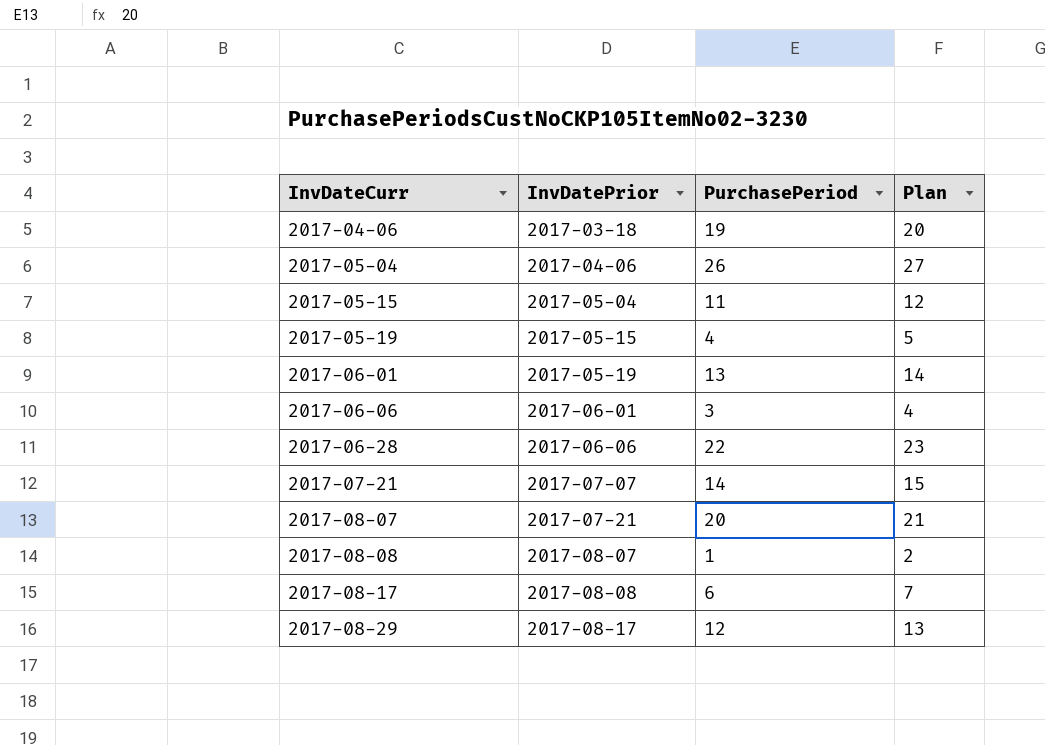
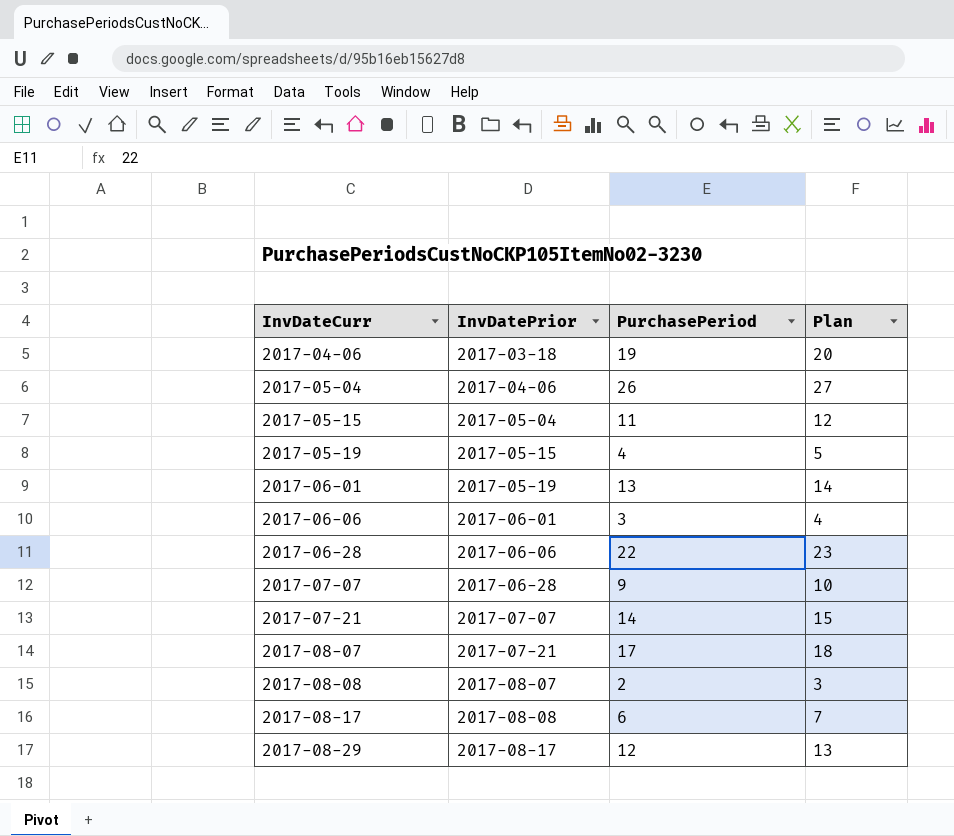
row 2017-07-07: none -> 2017-06-28 | 9 | 10
2017-08-07 | PurchasePeriod: 20 -> 17
2017-08-07 | Plan: 21 -> 18
2017-08-08 | PurchasePeriod: 1 -> 2
2017-08-08 | Plan: 2 -> 3

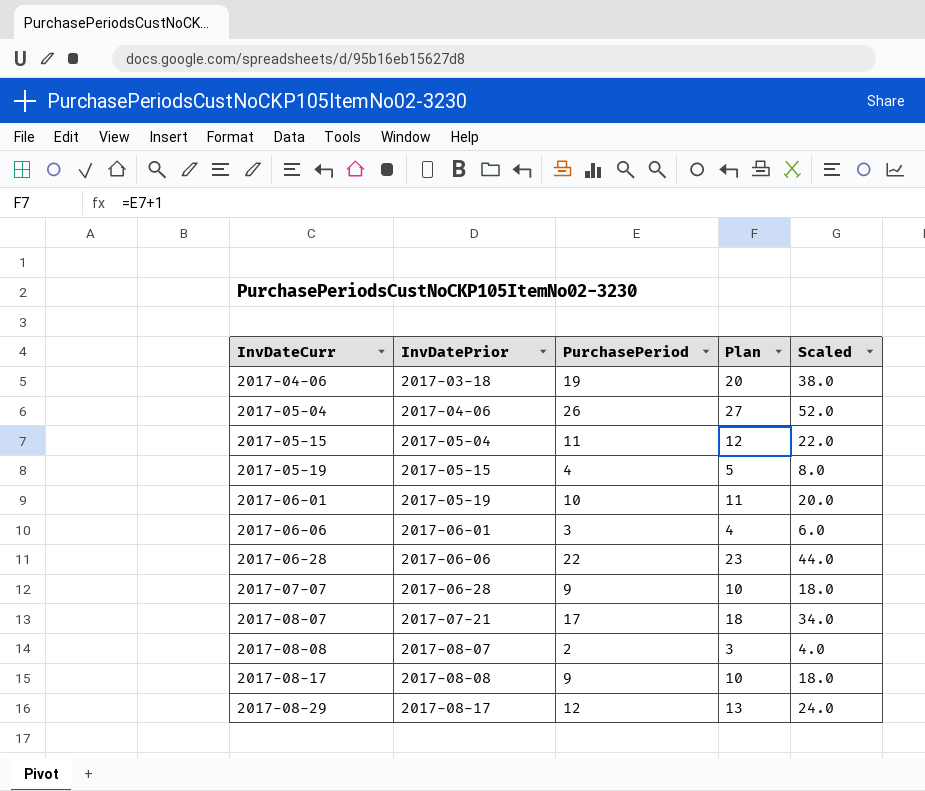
column Scaled | formula: none -> [PurchasePeriod] * 2
row 2017-07-21: 2017-07-07 | 14 | 15 -> none
2017-06-01 | PurchasePeriod: 13 -> 10
2017-06-01 | Plan: 14 -> 11
2017-08-17 | PurchasePeriod: 6 -> 9
2017-08-17 | Plan: 7 -> 10

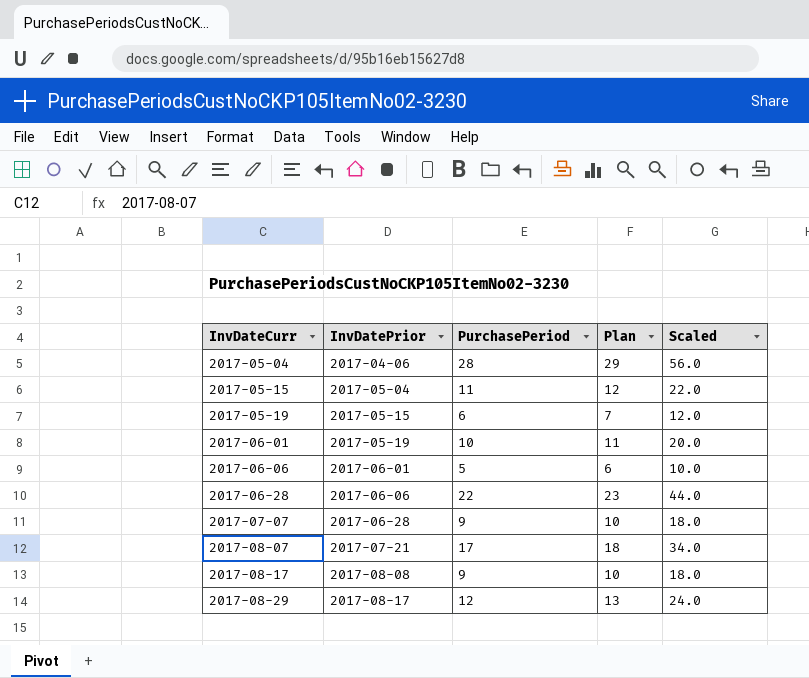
row 2017-04-06: 2017-03-18 | 19 | 20 | 38.0 -> none
row 2017-08-08: 2017-08-07 | 2 | 3 | 4.0 -> none
2017-05-04 | PurchasePeriod: 26 -> 28
2017-05-04 | Plan: 27 -> 29
2017-05-04 | Scaled: 52.0 -> 56.0
2017-05-19 | PurchasePeriod: 4 -> 6
2017-05-19 | Plan: 5 -> 7
2017-05-19 | Scaled: 8.0 -> 12.0
2017-06-06 | PurchasePeriod: 3 -> 5
2017-06-06 | Plan: 4 -> 6
2017-06-06 | Scaled: 6.0 -> 10.0

